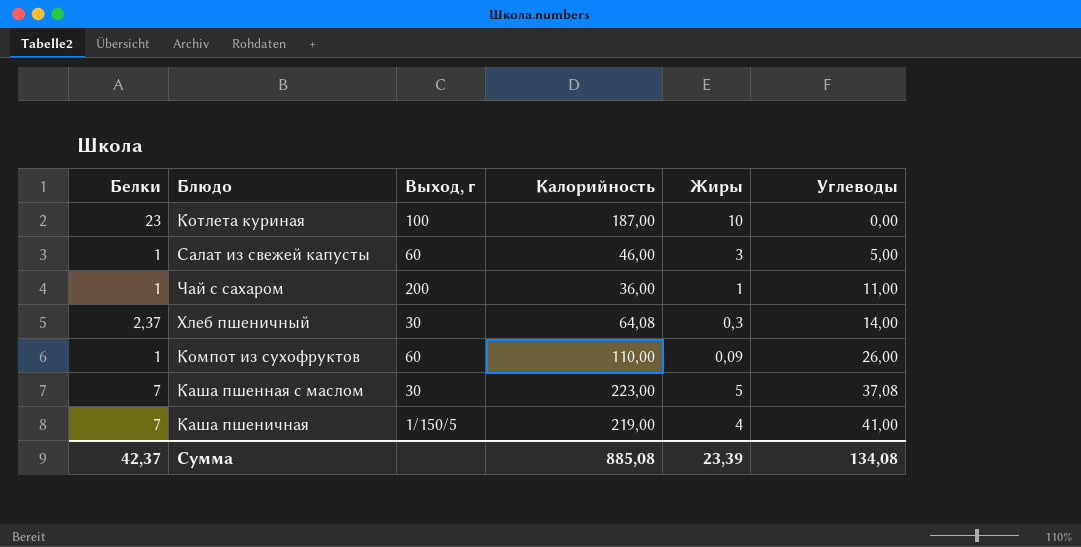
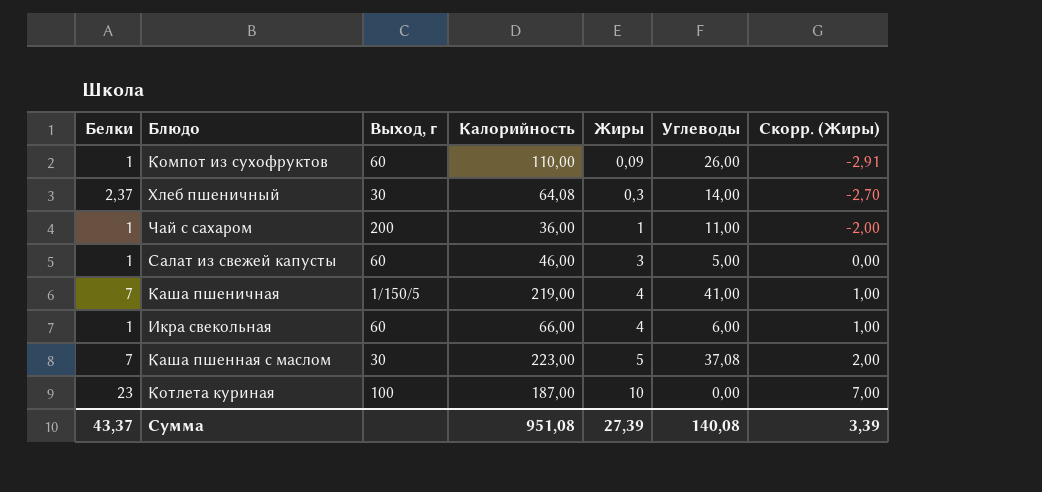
row order: Углеводы ascending -> Жиры ascending
column Скорр. (Жиры) | formula: none -> [Жиры] - 3
row Икра свекольная: none -> 1 | 60 | 66,00 | 4 | 6,00 | 1,00
Сумма | Белки: 42,37 -> 43,37
Сумма | Калорийность: 885,08 -> 951,08
Сумма | Жиры: 23,39 -> 27,39
Сумма | Углеводы: 134,08 -> 140,08

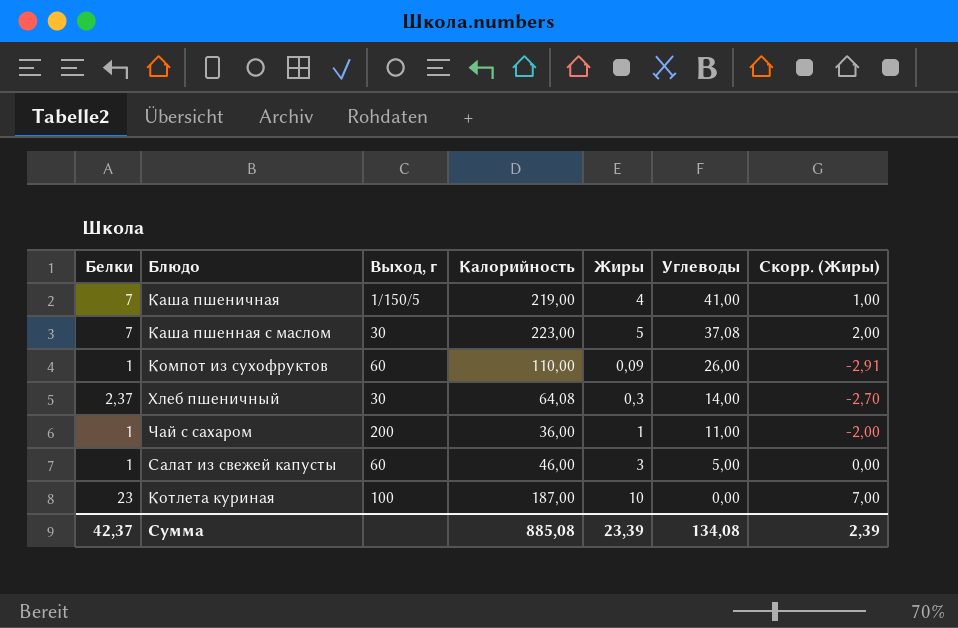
row order: Жиры ascending -> Углеводы descending
row Икра свекольная: 1 | 60 | 66,00 | 4 | 6,00 | 1,00 -> none
Сумма | Белки: 43,37 -> 42,37
Сумма | Калорийность: 951,08 -> 885,08
Сумма | Жиры: 27,39 -> 23,39
Сумма | Углеводы: 140,08 -> 134,08
Сумма | Скорр. (Жиры): 3,39 -> 2,39

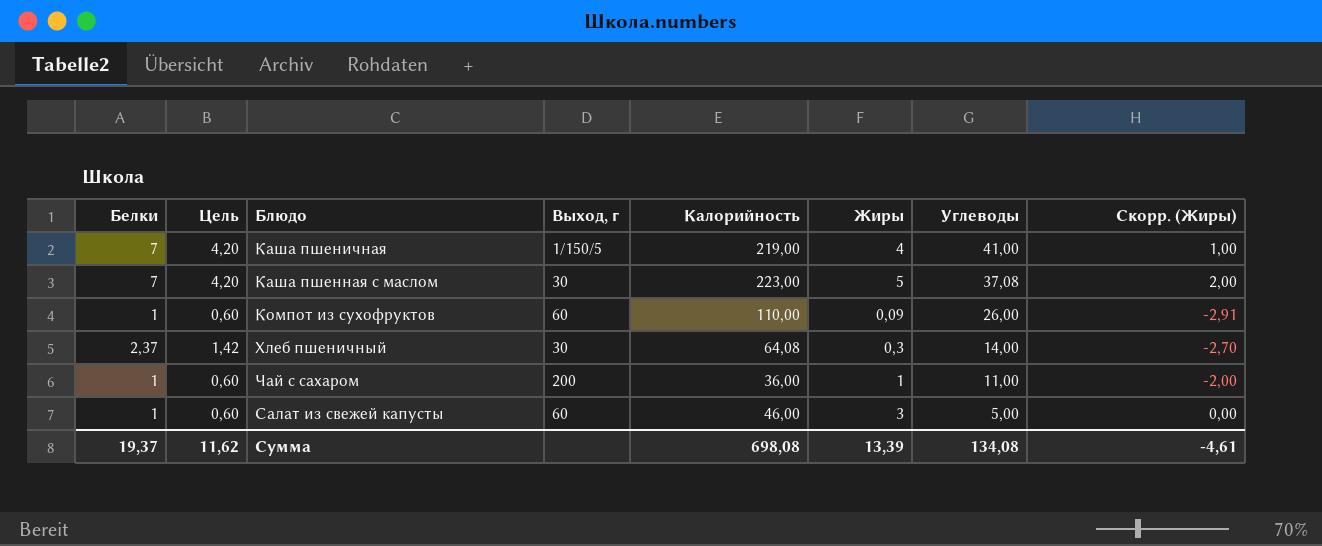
column Цель | formula: none -> [Белки] * 0,6
row Котлета куриная: 23 | 100 | 187,00 | 10 | 0,00 | 7,00 -> none
Сумма | Белки: 42,37 -> 19,37
Сумма | Калорийность: 885,08 -> 698,08
Сумма | Жиры: 23,39 -> 13,39
Сумма | Скорр. (Жиры): 2,39 -> -4,61

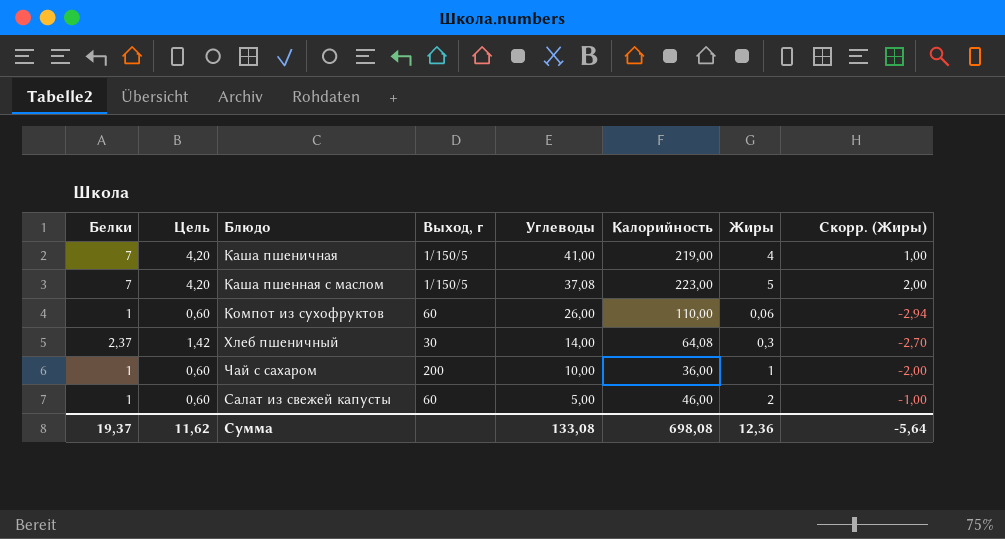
column Углеводы | position: 7 -> 5
Каша пшенная с маслом | Выход, г: 30 -> 1/150/5
Компот из сухофруктов | Жиры: 0,09 -> 0,06
Компот из сухофруктов | Скорр. (Жиры): -2,91 -> -2,94
Чай с сахаром | Углеводы: 11,00 -> 10,00
Салат из свежей капусты | Жиры: 3 -> 2
Салат из свежей капусты | Скорр. (Жиры): 0,00 -> -1,00
Сумма | Углеводы: 134,08 -> 133,08
Сумма | Жиры: 13,39 -> 12,36
Сумма | Скорр. (Жиры): -4,61 -> -5,64

